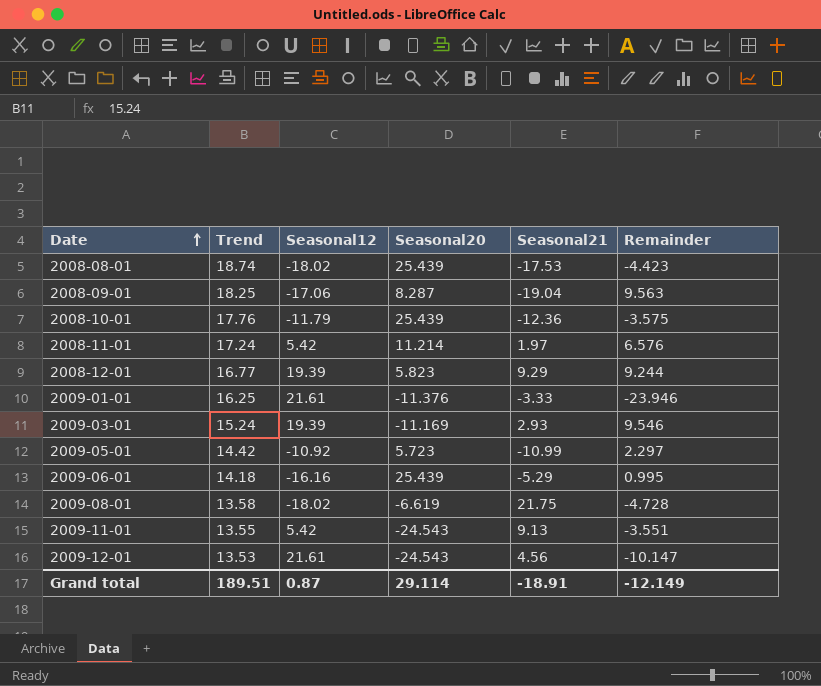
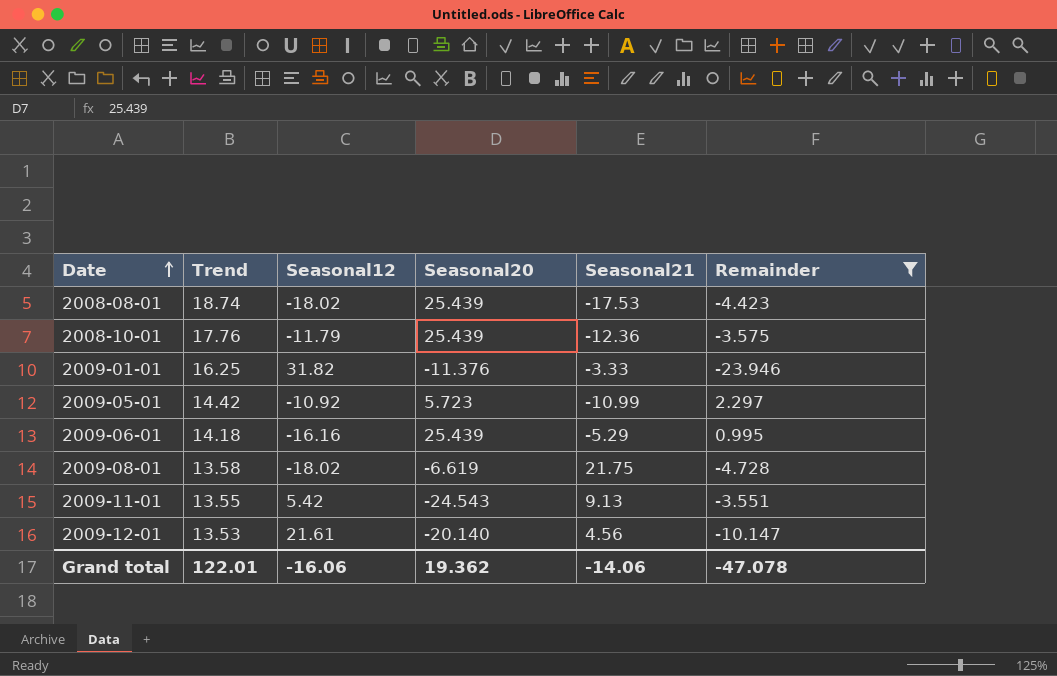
filter: none -> Remainder <= 2.297
2009-01-01 | Seasonal12: 21.61 -> 31.82
2009-12-01 | Seasonal20: -24.543 -> -20.140
Grand total | Trend: 189.51 -> 122.01
Grand total | Seasonal12: 0.87 -> -16.06
Grand total | Seasonal20: 29.114 -> 19.362
Grand total | Seasonal21: -18.91 -> -14.06
Grand total | Remainder: -12.149 -> -47.078

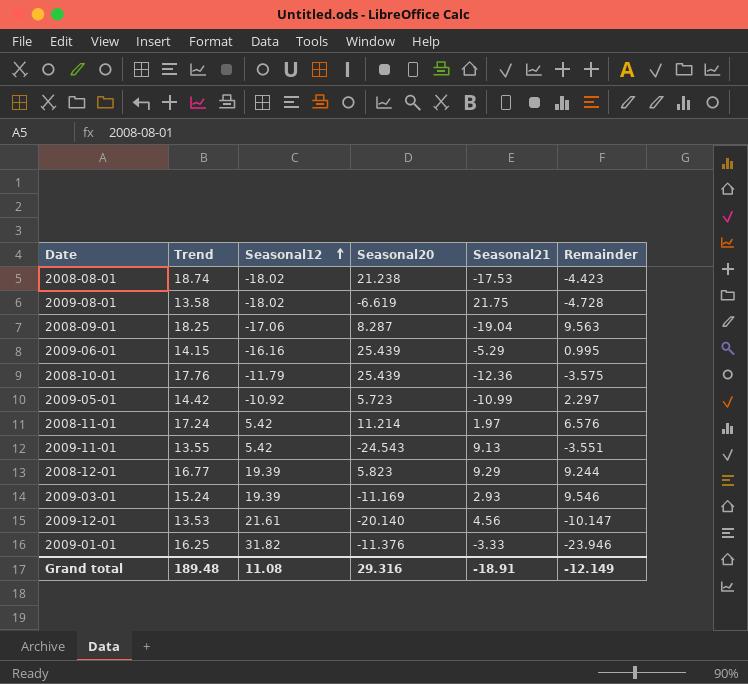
filter: Remainder <= 2.297 -> none
row order: Date ascending -> Seasonal12 ascending
2008-08-01 | Seasonal20: 25.439 -> 21.238
2009-06-01 | Trend: 14.18 -> 14.15
Grand total | Trend: 122.01 -> 189.48
Grand total | Seasonal12: -16.06 -> 11.08
Grand total | Seasonal20: 19.362 -> 29.316
Grand total | Seasonal21: -14.06 -> -18.91
Grand total | Remainder: -47.078 -> -12.149

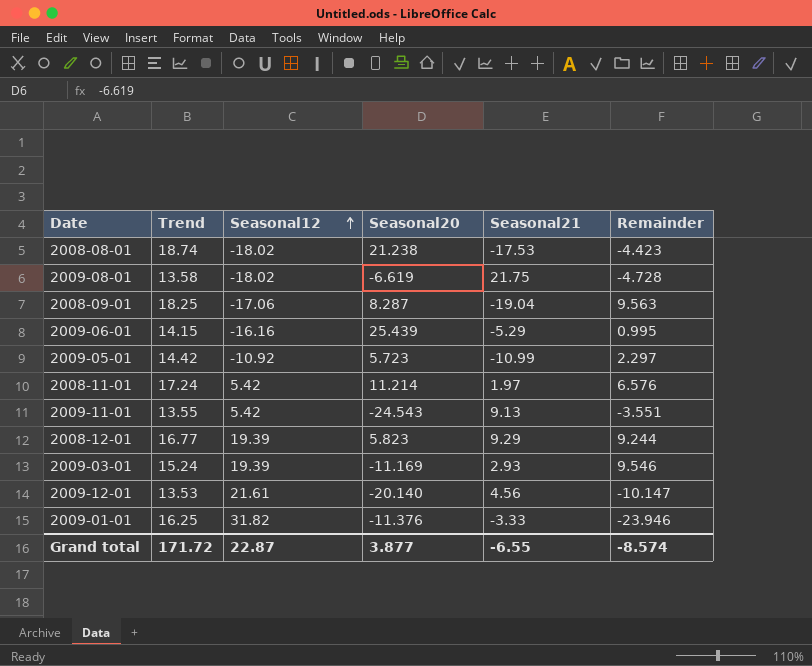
row 2008-10-01: 17.76 | -11.79 | 25.439 | -12.36 | -3.575 -> none
Grand total | Trend: 189.48 -> 171.72
Grand total | Seasonal12: 11.08 -> 22.87
Grand total | Seasonal20: 29.316 -> 3.877
Grand total | Seasonal21: -18.91 -> -6.55
Grand total | Remainder: -12.149 -> -8.574

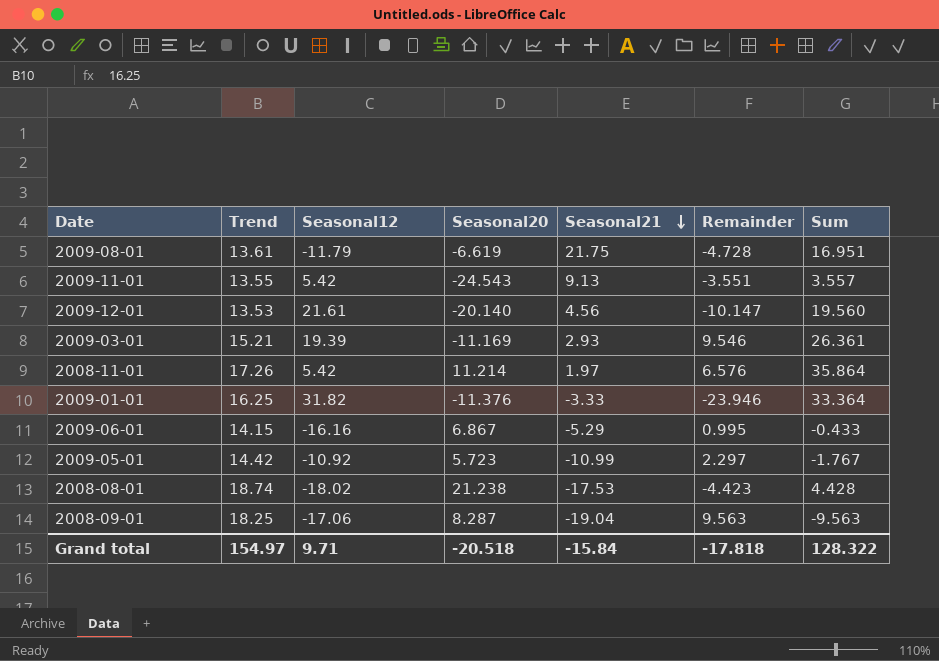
row order: Seasonal12 ascending -> Seasonal21 descending
column Sum | formula: none -> [Trend] + [Seasonal12] + [Seasonal20] + [Seasonal21]
row 2008-12-01: 16.77 | 19.39 | 5.823 | 9.29 | 9.244 -> none
2009-08-01 | Trend: 13.58 -> 13.61
2009-08-01 | Seasonal12: -18.02 -> -11.79
2009-03-01 | Trend: 15.24 -> 15.21
2008-11-01 | Trend: 17.24 -> 17.26
2009-06-01 | Seasonal20: 25.439 -> 6.867
Grand total | Trend: 171.72 -> 154.97
Grand total | Seasonal12: 22.87 -> 9.71
Grand total | Seasonal20: 3.877 -> -20.518
Grand total | Seasonal21: -6.55 -> -15.84
Grand total | Remainder: -8.574 -> -17.818

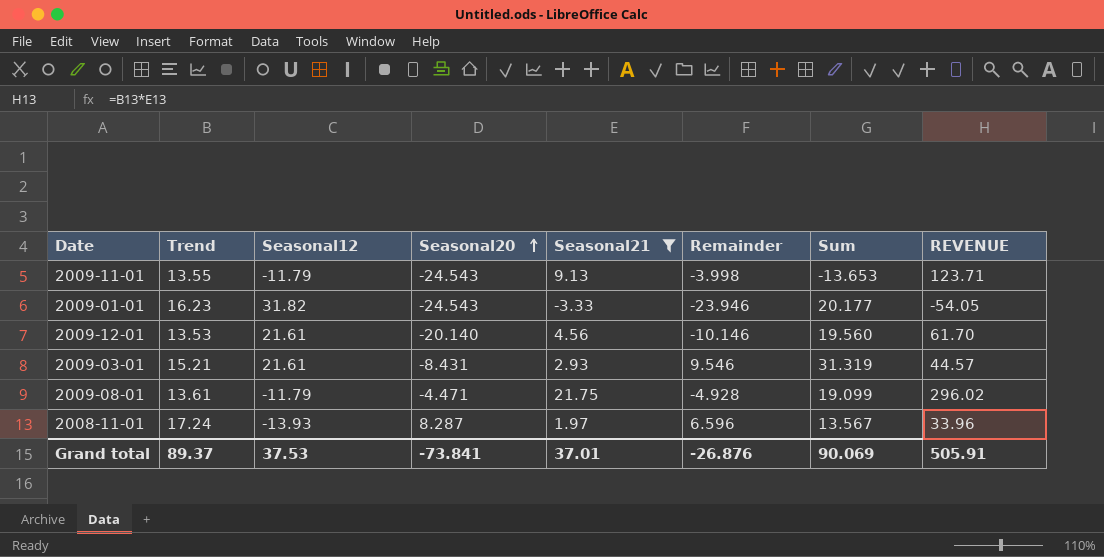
filter: none -> Seasonal21 >= -3.33
row order: Seasonal21 descending -> Seasonal20 ascending
column REVENUE | formula: none -> [Trend] * [Seasonal21]
2009-11-01 | Seasonal12: 5.42 -> -11.79
2009-11-01 | Remainder: -3.551 -> -3.998
2009-11-01 | Sum: 3.557 -> -13.653
2009-01-01 | Trend: 16.25 -> 16.23
2009-01-01 | Seasonal20: -11.376 -> -24.543
2009-01-01 | Sum: 33.364 -> 20.177
2009-12-01 | Remainder: -10.147 -> -10.146
2009-03-01 | Seasonal12: 19.39 -> 21.61
2009-03-01 | Seasonal20: -11.169 -> -8.431
2009-03-01 | Sum: 26.361 -> 31.319
2009-08-01 | Seasonal20: -6.619 -> -4.471
2009-08-01 | Remainder: -4.728 -> -4.928
2009-08-01 | Sum: 16.951 -> 19.099
2008-11-01 | Trend: 17.26 -> 17.24
2008-11-01 | Seasonal12: 5.42 -> -13.93
2008-11-01 | Seasonal20: 11.214 -> 8.287
2008-11-01 | Remainder: 6.576 -> 6.596
2008-11-01 | Sum: 35.864 -> 13.567
Grand total | Trend: 154.97 -> 89.37
Grand total | Seasonal12: 9.71 -> 37.53
Grand total | Seasonal20: -20.518 -> -73.841
Grand total | Seasonal21: -15.84 -> 37.01
Grand total | Remainder: -17.818 -> -26.876
Grand total | Sum: 128.322 -> 90.069

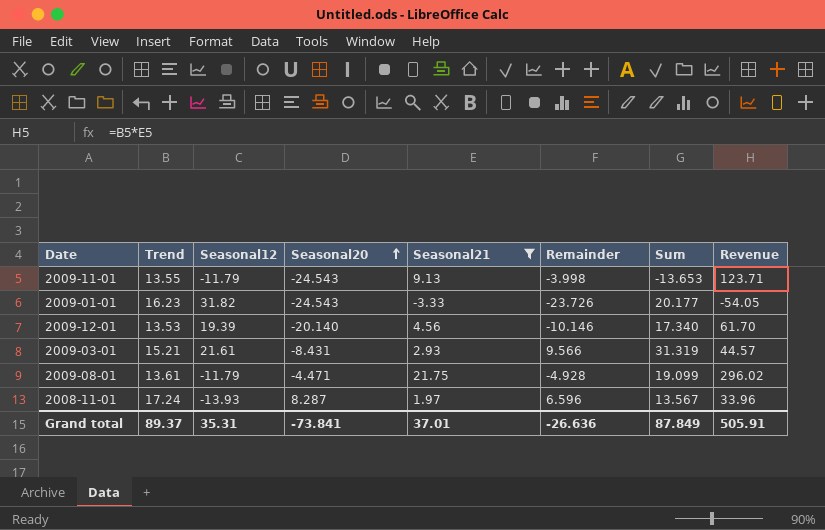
column name: REVENUE -> Revenue
2009-01-01 | Remainder: -23.946 -> -23.726
2009-12-01 | Seasonal12: 21.61 -> 19.39
2009-12-01 | Sum: 19.560 -> 17.340
2009-03-01 | Remainder: 9.546 -> 9.566
Grand total | Seasonal12: 37.53 -> 35.31
Grand total | Remainder: -26.876 -> -26.636
Grand total | Sum: 90.069 -> 87.849

